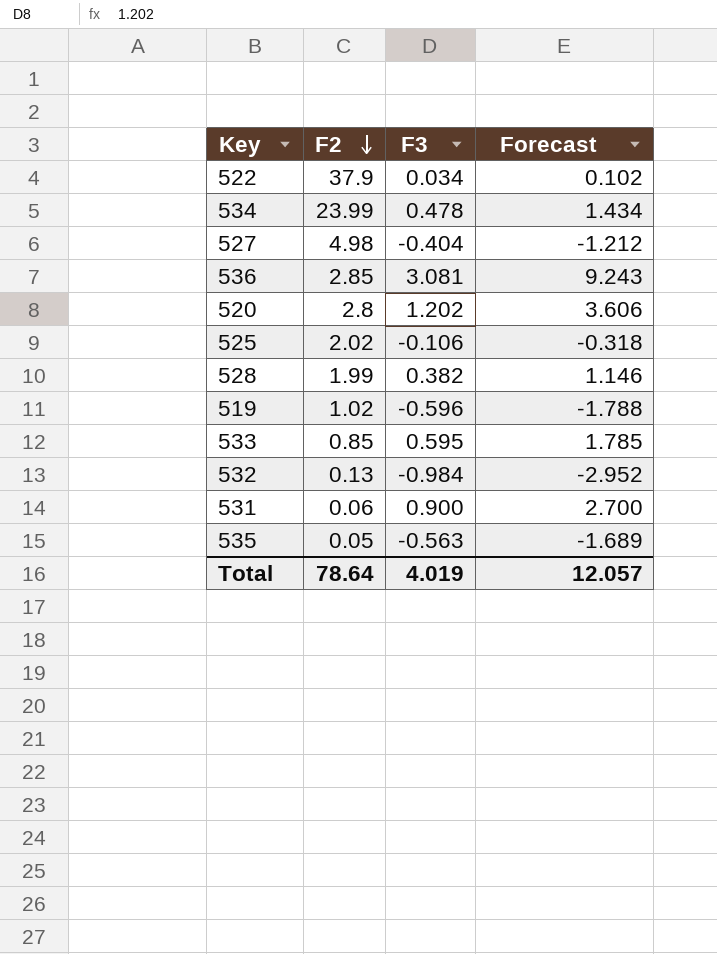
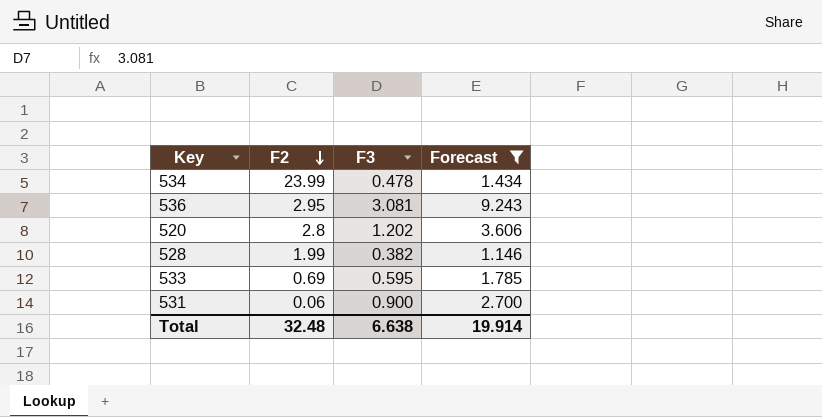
filter: none -> Forecast >= 1.146
536 | F2: 2.85 -> 2.95
533 | F2: 0.85 -> 0.69
Total | F2: 78.64 -> 32.48
Total | F3: 4.019 -> 6.638
Total | Forecast: 12.057 -> 19.914

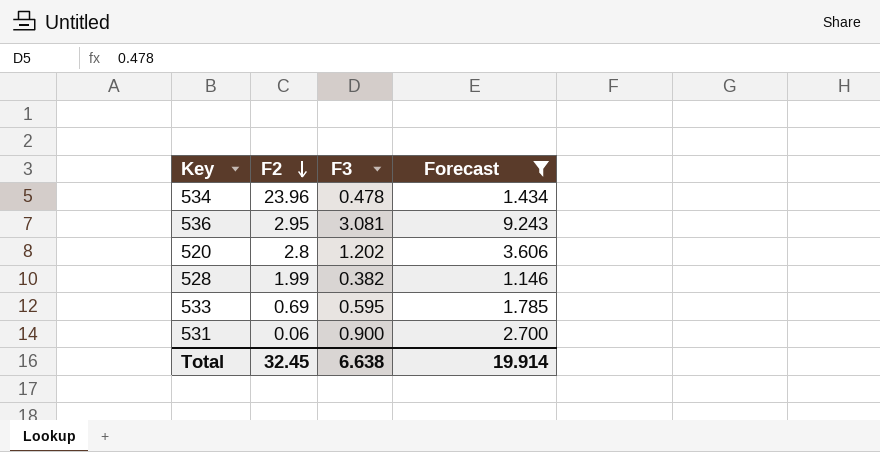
534 | F2: 23.99 -> 23.96
Total | F2: 32.48 -> 32.45

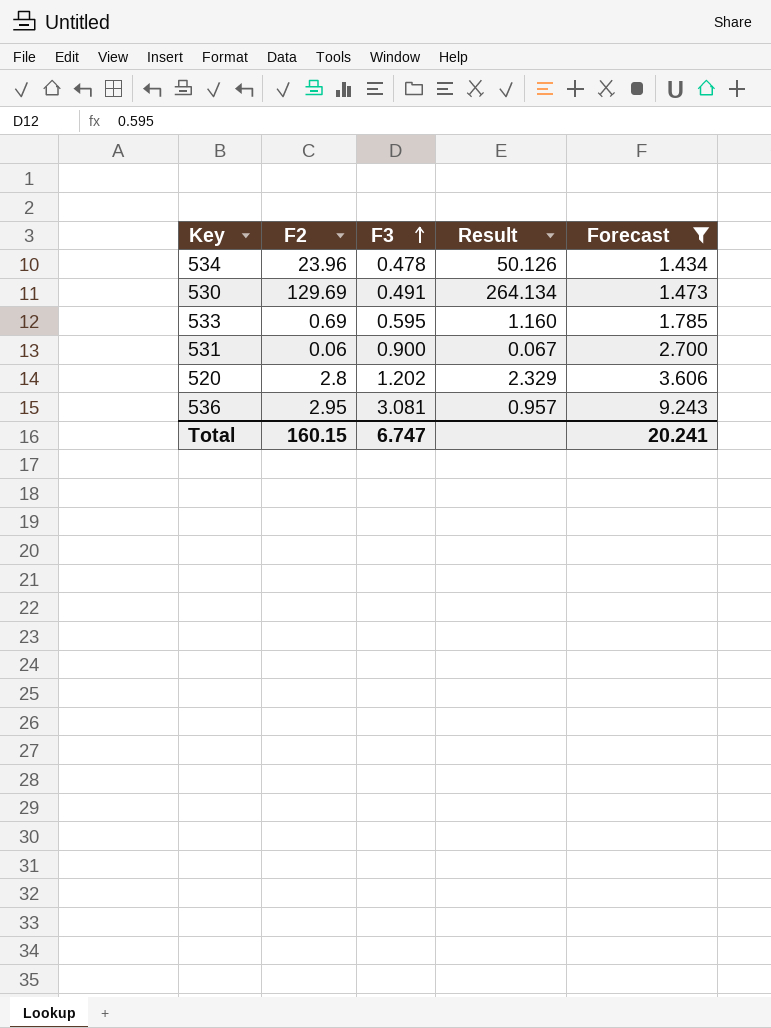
row order: F2 descending -> F3 ascending
column Result | formula: none -> [F2] / [F3]
row 528: 1.99 | 0.382 | 1.146 -> none
row 530: none -> 129.69 | 0.491 | 264.134 | 1.473
Total | F2: 32.45 -> 160.15
Total | F3: 6.638 -> 6.747
Total | Forecast: 19.914 -> 20.241

